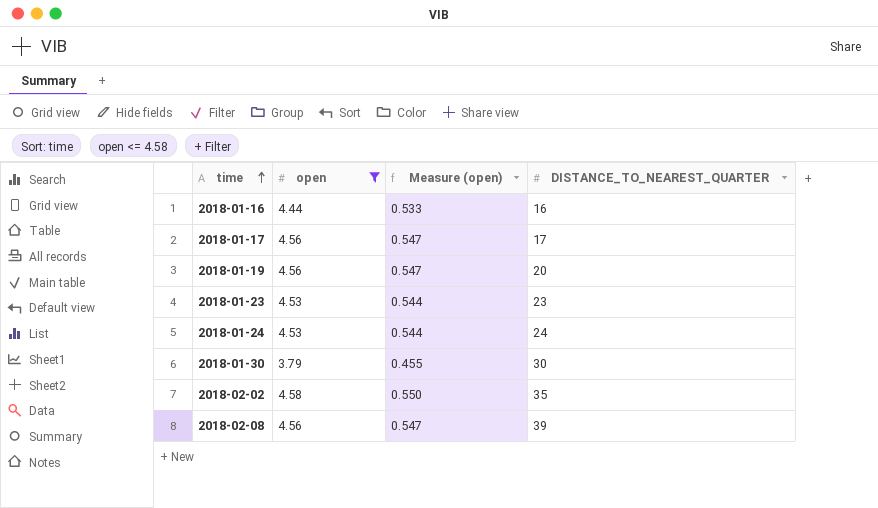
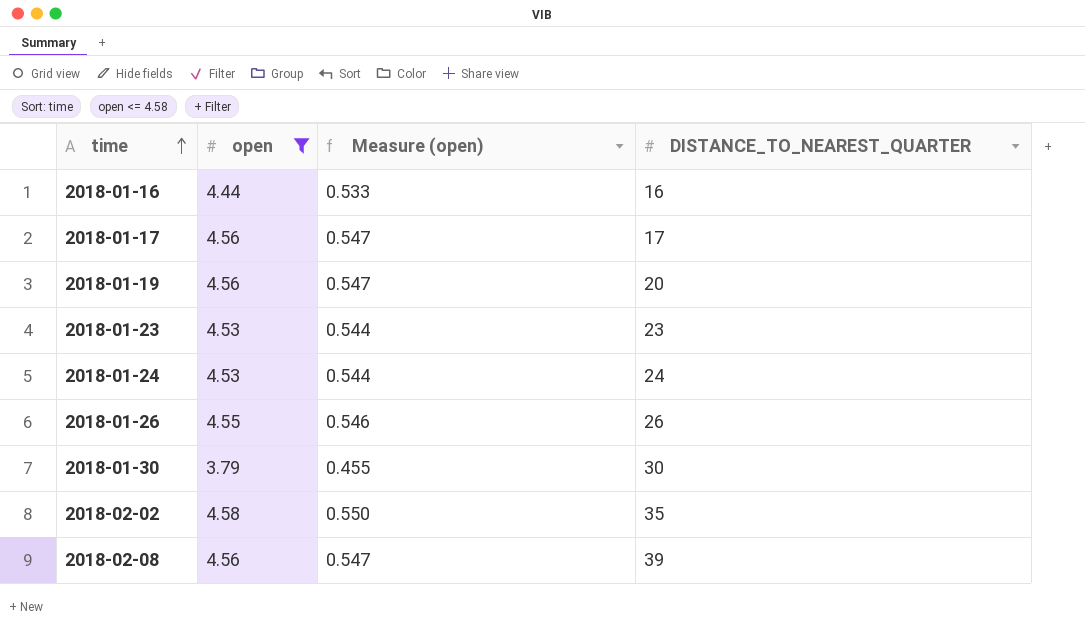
row 2018-01-26: none -> 4.55 | 0.546 | 26

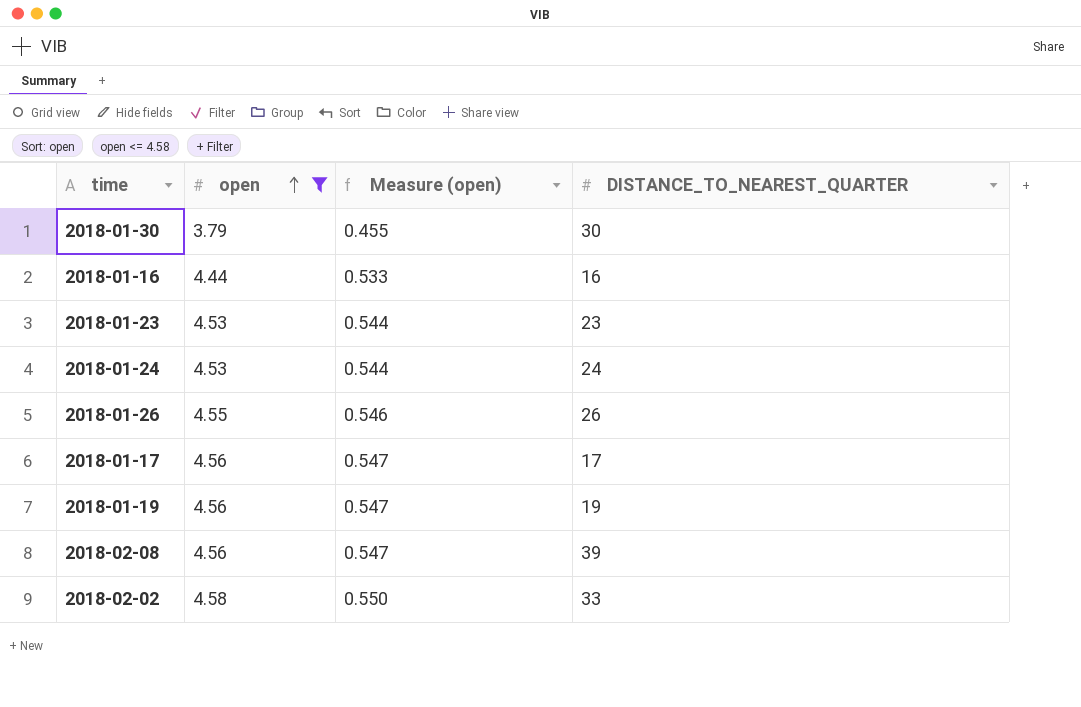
row order: time ascending -> open ascending
2018-01-19 | DISTANCE_TO_NEAREST_QUARTER: 20 -> 19
2018-02-02 | DISTANCE_TO_NEAREST_QUARTER: 35 -> 33

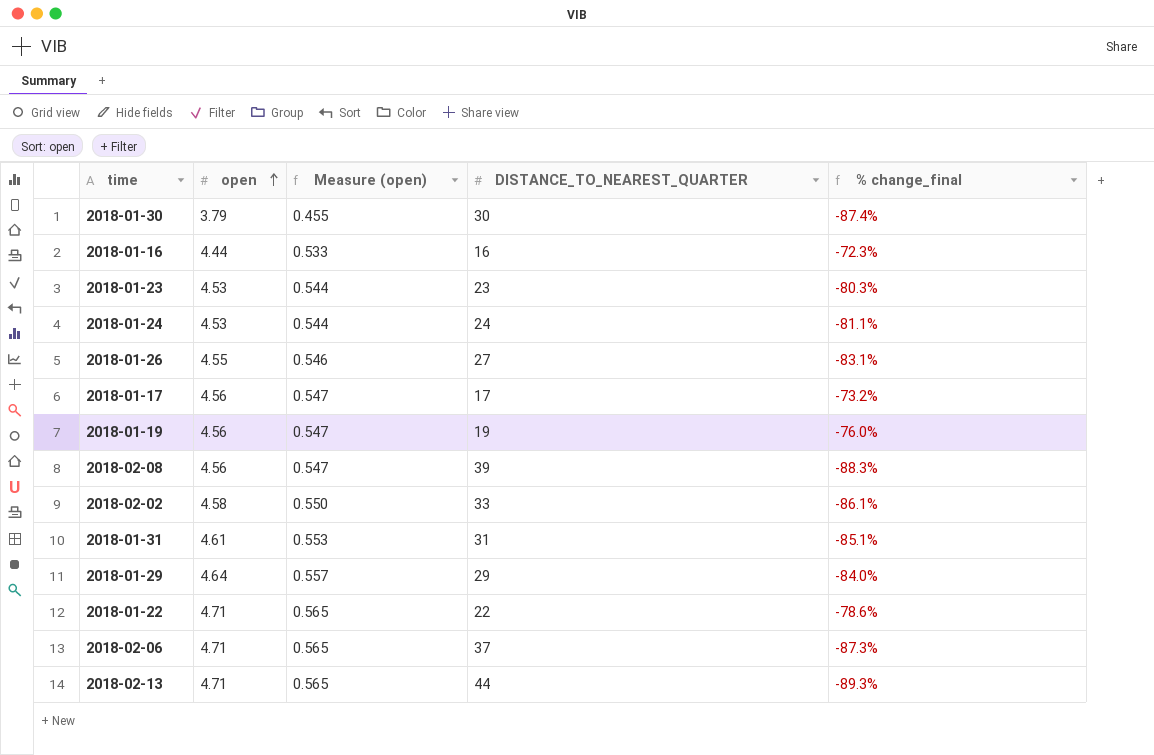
filter: open <= 4.58 -> none
column % change_final | formula: none -> ([open] - [DISTANCE_TO_NEAREST_QUARTER]) / [DISTANCE_TO_NEAREST_QUARTER]
2018-01-26 | DISTANCE_TO_NEAREST_QUARTER: 26 -> 27

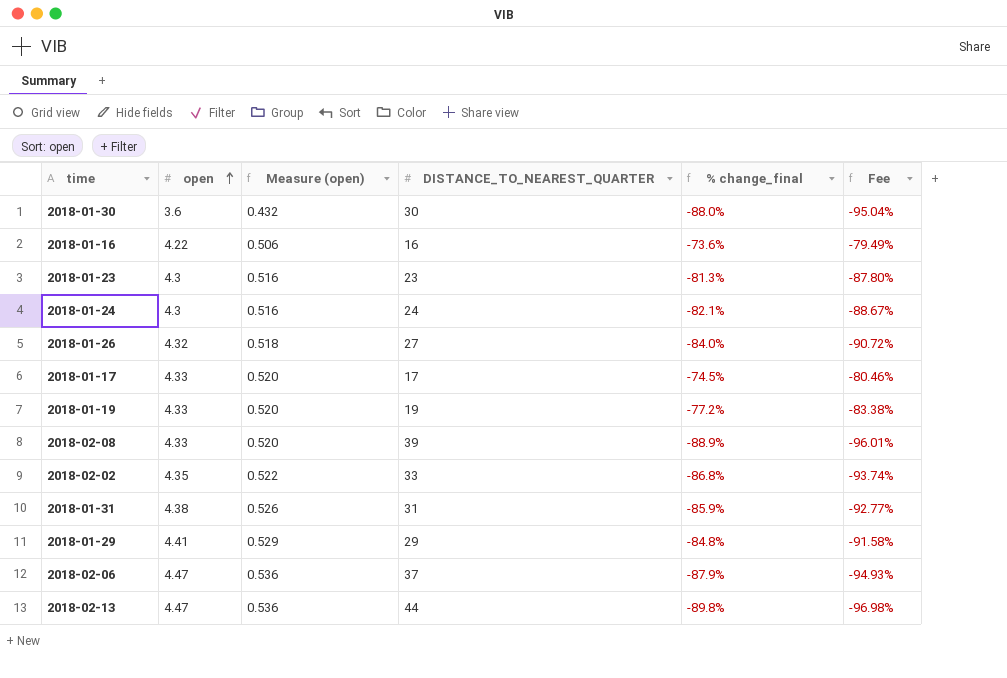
column Fee | formula: none -> [% change_final] * 1.08
row 2018-01-22: 4.71 | 0.565 | 22 | -78.6% -> none
2018-01-30 | open: 3.79 -> 3.6
2018-01-30 | Measure (open): 0.455 -> 0.432
2018-01-30 | % change_final: -87.4% -> -88.0%
2018-01-16 | open: 4.44 -> 4.22
2018-01-16 | Measure (open): 0.533 -> 0.506
2018-01-16 | % change_final: -72.3% -> -73.6%
2018-01-23 | open: 4.53 -> 4.3
2018-01-23 | Measure (open): 0.544 -> 0.516
2018-01-23 | % change_final: -80.3% -> -81.3%
2018-01-24 | open: 4.53 -> 4.3
2018-01-24 | Measure (open): 0.544 -> 0.516
2018-01-24 | % change_final: -81.1% -> -82.1%
2018-01-26 | open: 4.55 -> 4.32
2018-01-26 | Measure (open): 0.546 -> 0.518
2018-01-26 | % change_final: -83.1% -> -84.0%
2018-01-17 | open: 4.56 -> 4.33
2018-01-17 | Measure (open): 0.547 -> 0.520
2018-01-17 | % change_final: -73.2% -> -74.5%
2018-01-19 | open: 4.56 -> 4.33
2018-01-19 | Measure (open): 0.547 -> 0.520
2018-01-19 | % change_final: -76.0% -> -77.2%
2018-02-08 | open: 4.56 -> 4.33
2018-02-08 | Measure (open): 0.547 -> 0.520
2018-02-08 | % change_final: -88.3% -> -88.9%
2018-02-02 | open: 4.58 -> 4.35
2018-02-02 | Measure (open): 0.550 -> 0.522
2018-02-02 | % change_final: -86.1% -> -86.8%
2018-01-31 | open: 4.61 -> 4.38
2018-01-31 | Measure (open): 0.553 -> 0.526
2018-01-31 | % change_final: -85.1% -> -85.9%
2018-01-29 | open: 4.64 -> 4.41
2018-01-29 | Measure (open): 0.557 -> 0.529
2018-01-29 | % change_final: -84.0% -> -84.8%
2018-02-06 | open: 4.71 -> 4.47
2018-02-06 | Measure (open): 0.565 -> 0.536
2018-02-06 | % change_final: -87.3% -> -87.9%
2018-02-13 | open: 4.71 -> 4.47
2018-02-13 | Measure (open): 0.565 -> 0.536
2018-02-13 | % change_final: -89.3% -> -89.8%

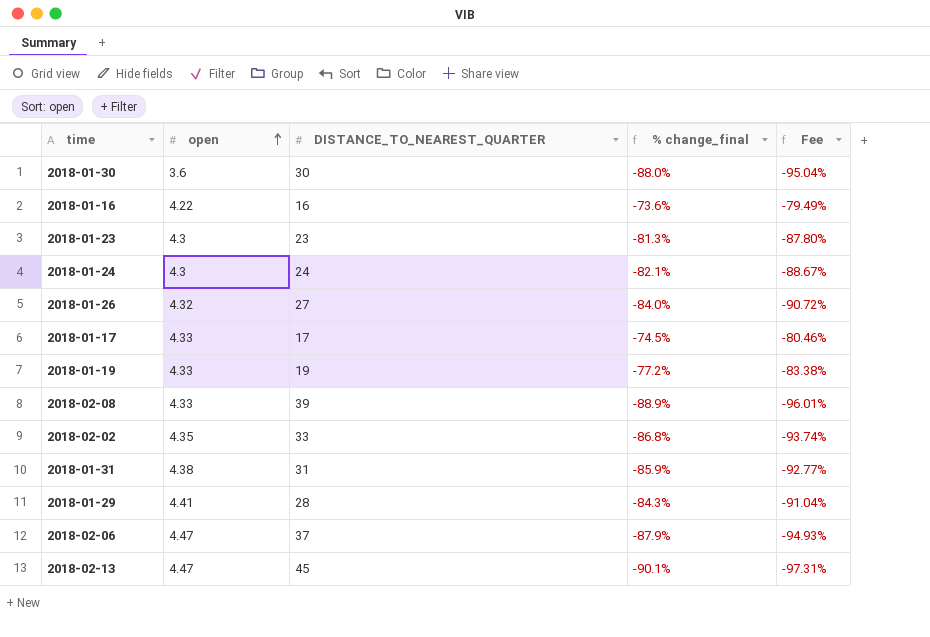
column Measure (open) | formula: [open] * 0.12 -> none
2018-01-29 | DISTANCE_TO_NEAREST_QUARTER: 29 -> 28
2018-01-29 | % change_final: -84.8% -> -84.3%
2018-01-29 | Fee: -91.58% -> -91.04%
2018-02-13 | DISTANCE_TO_NEAREST_QUARTER: 44 -> 45
2018-02-13 | % change_final: -89.8% -> -90.1%
2018-02-13 | Fee: -96.98% -> -97.31%

